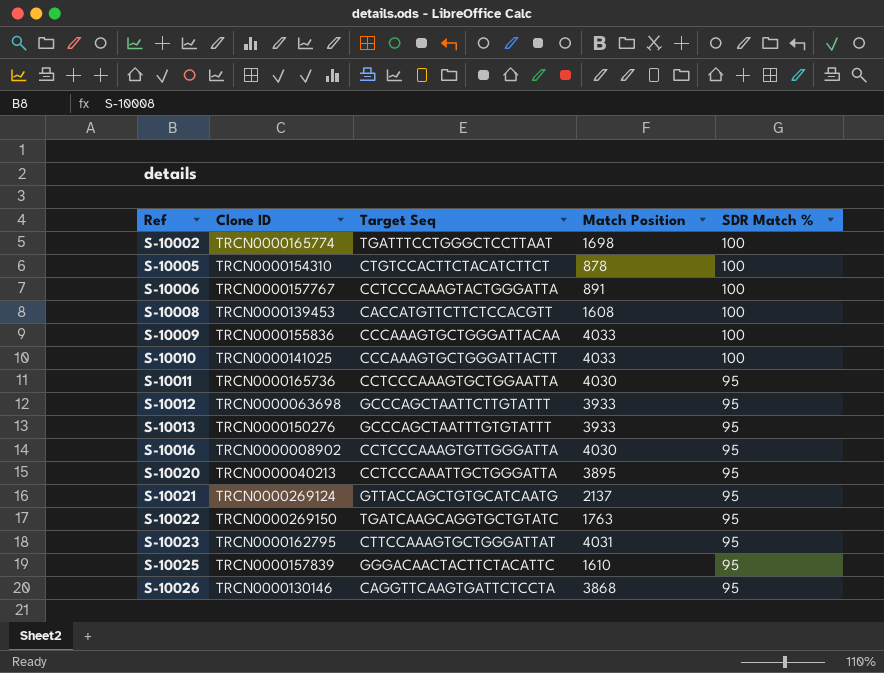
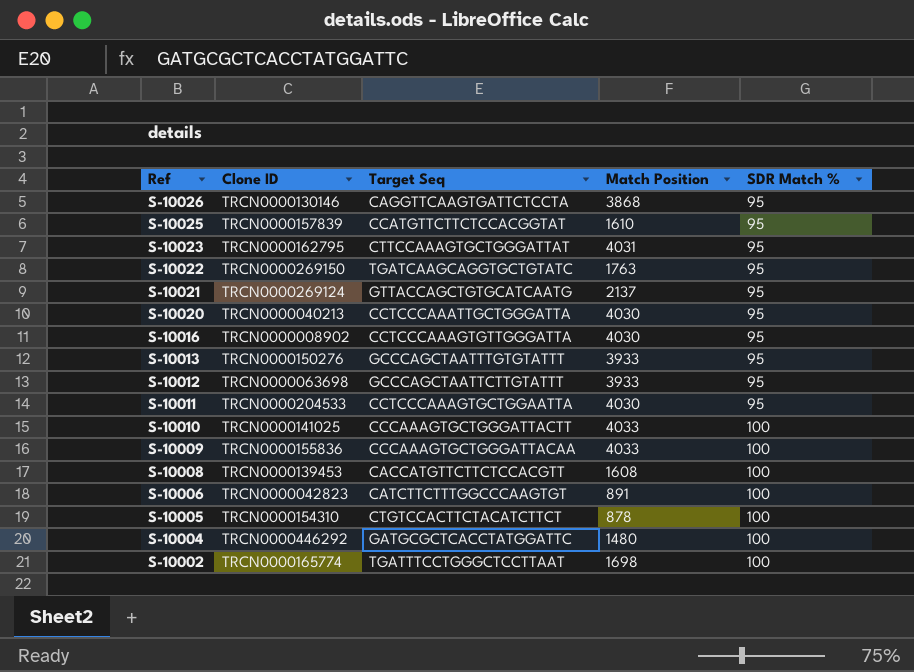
row order: Ref ascending -> Ref descending
S-10025 | Target Seq: GGGACAACTACTTCTACATTC -> CCATGTTCTTCTCCACGGTAT
S-10020 | Match Position: 3895 -> 4030
S-10011 | Clone ID: TRCN0000165736 -> TRCN0000204533
S-10006 | Clone ID: TRCN0000157767 -> TRCN0000042823
S-10006 | Target Seq: CCTCCCAAAGTACTGGGATTA -> CATCTTCTTTGGCCCAAGTGT
row S-10004: none -> TRCN0000446292 | GATGCGCTCACCTATGGATTC | 1480 | 100

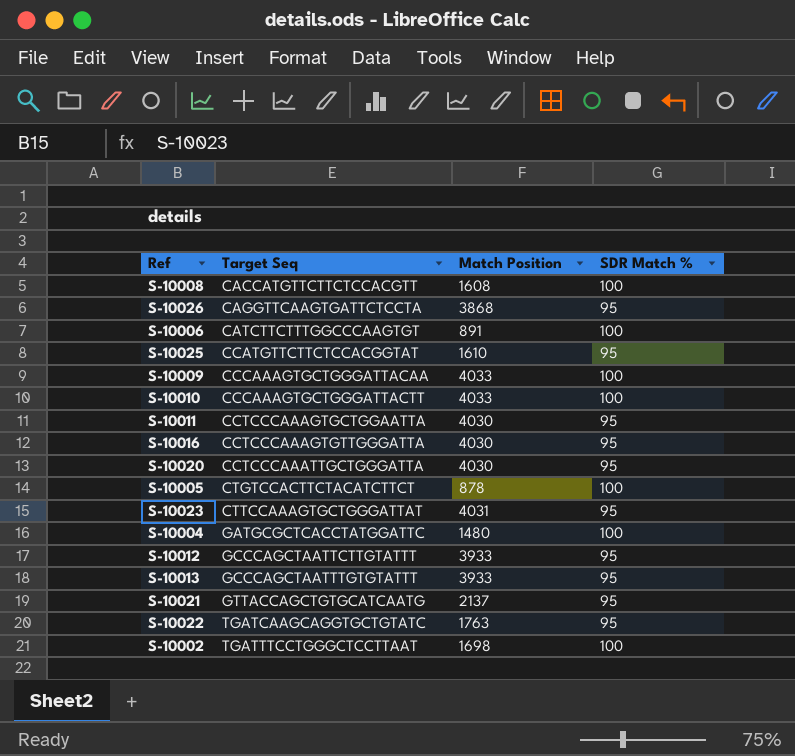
row order: Ref descending -> Target Seq ascending
column Clone ID | position: 2 -> none

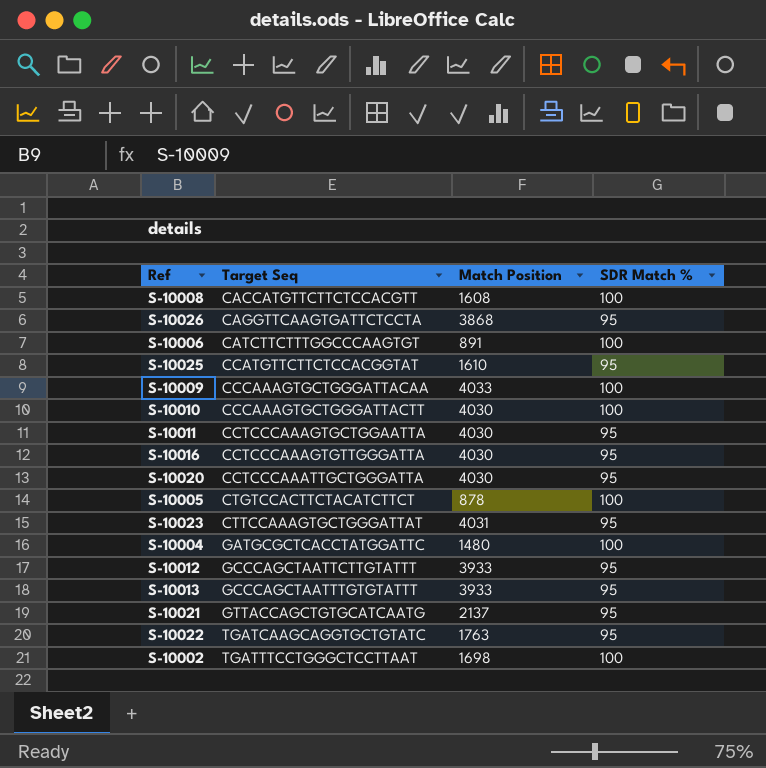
S-10010 | Match Position: 4033 -> 4030

